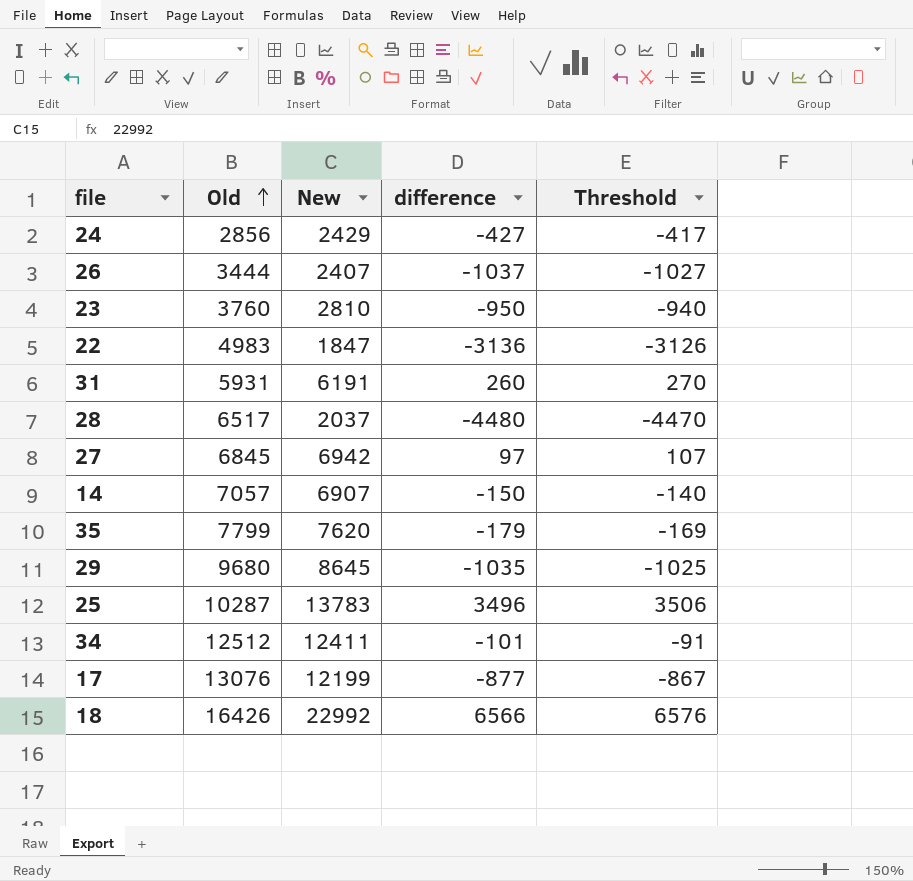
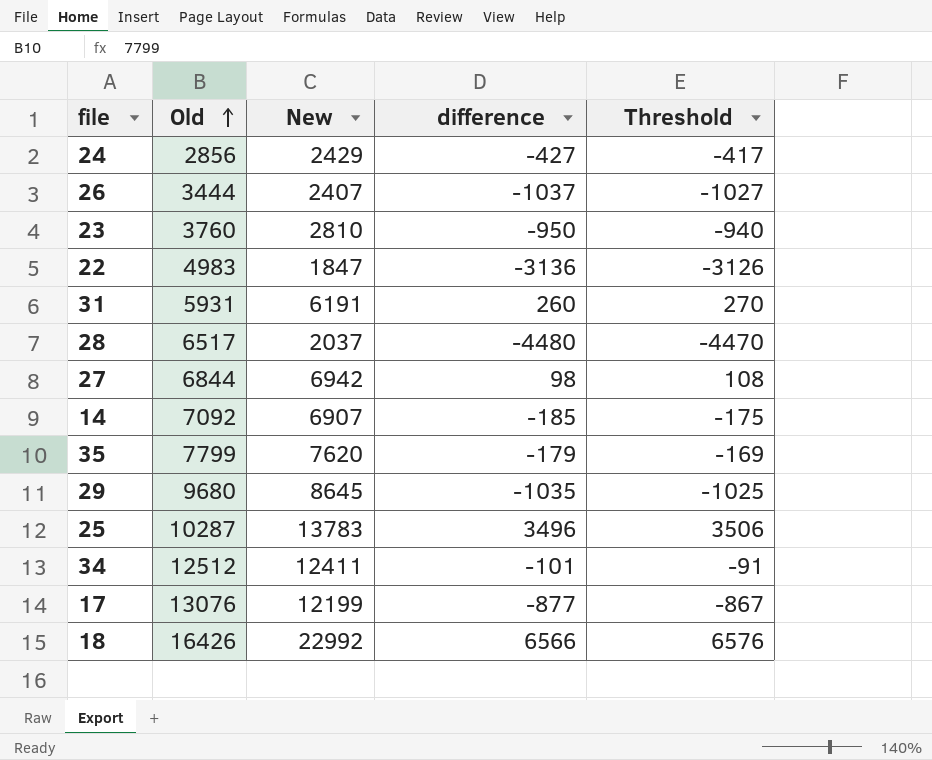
27 | Old: 6845 -> 6844
27 | difference: 97 -> 98
27 | Threshold: 107 -> 108
14 | Old: 7057 -> 7092
14 | difference: -150 -> -185
14 | Threshold: -140 -> -175

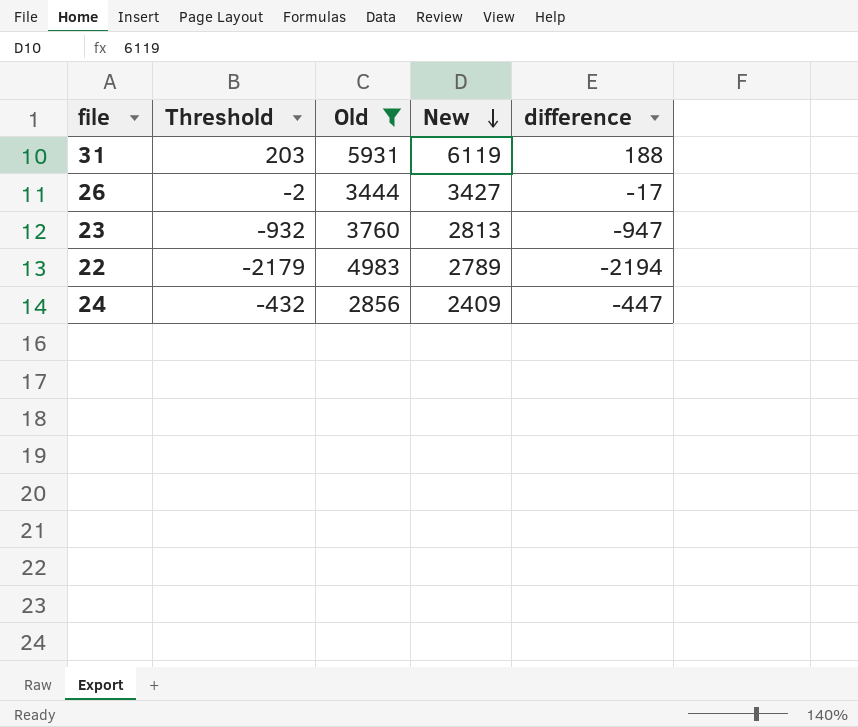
filter: none -> Old <= 5931
row order: Old ascending -> New descending
column Threshold | formula: [difference] + 10 -> [difference] + 15
column Threshold | position: 5 -> 2
31 | New: 6191 -> 6119
31 | difference: 260 -> 188
26 | New: 2407 -> 3427
26 | difference: -1037 -> -17
23 | New: 2810 -> 2813
23 | difference: -950 -> -947
22 | New: 1847 -> 2789
22 | difference: -3136 -> -2194
24 | New: 2429 -> 2409
24 | difference: -427 -> -447

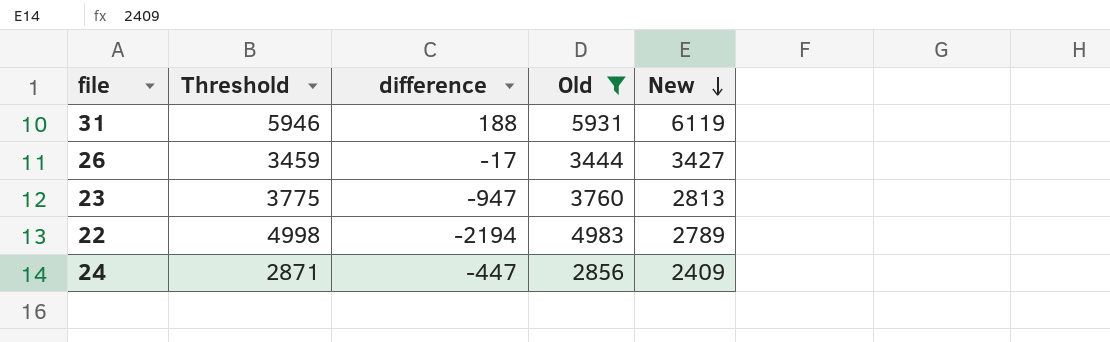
column Threshold | formula: [difference] + 15 -> [Old] + 15
column difference | position: 5 -> 3

